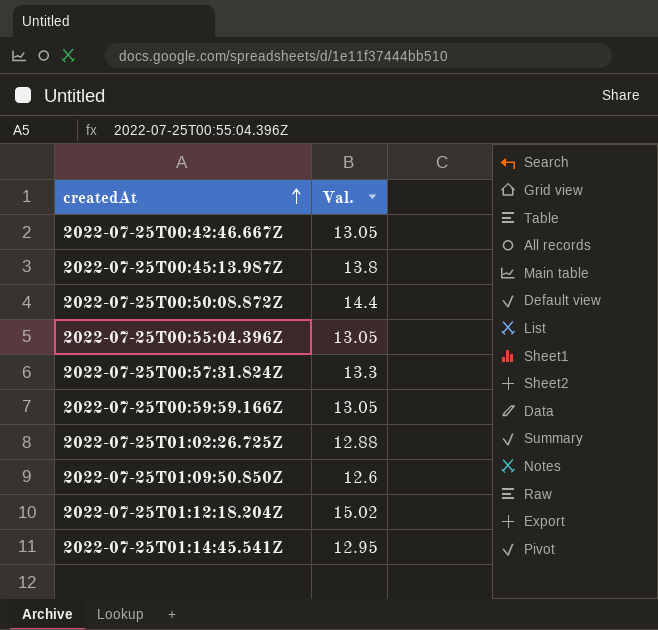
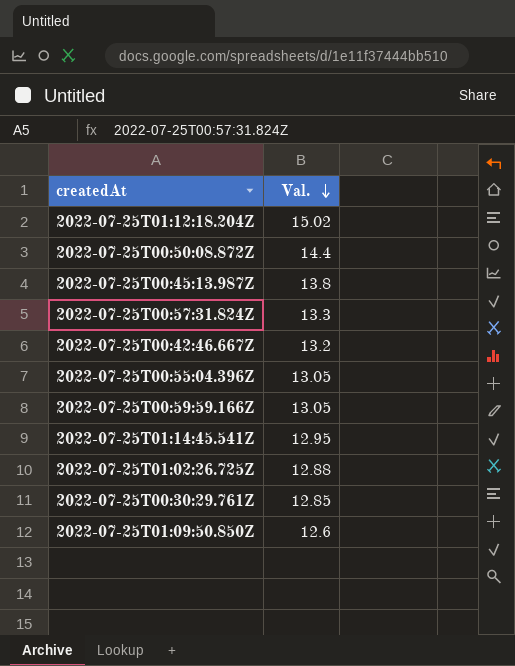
row order: createdAt ascending -> Val. descending
2022-07-25T00:42:46.667Z | Val.: 13.05 -> 13.2
row 2022-07-25T00:30:29.761Z: none -> 12.85

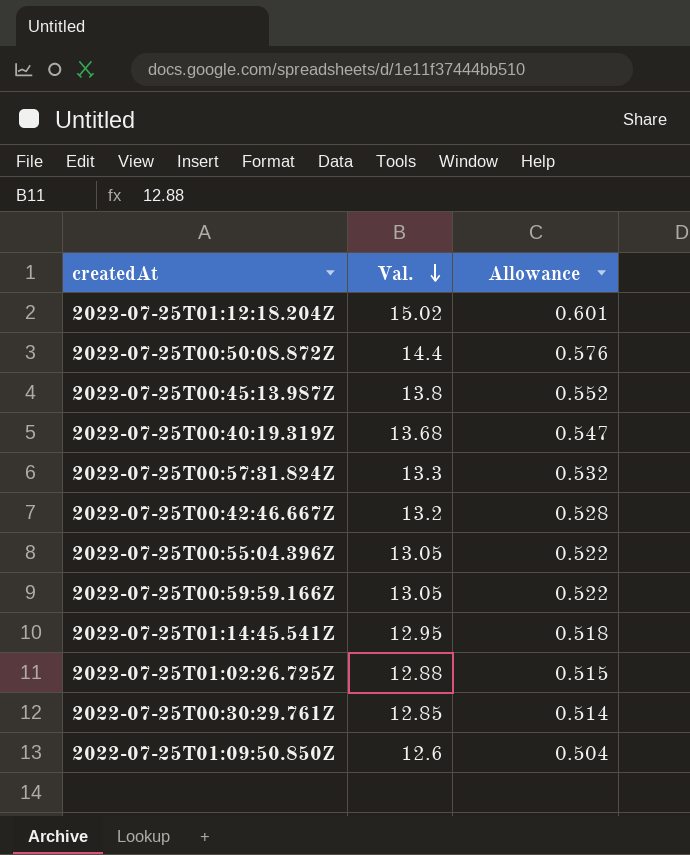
column Allowance | formula: none -> [Val.] * 0.04
row 2022-07-25T00:40:19.319Z: none -> 13.68 | 0.547

